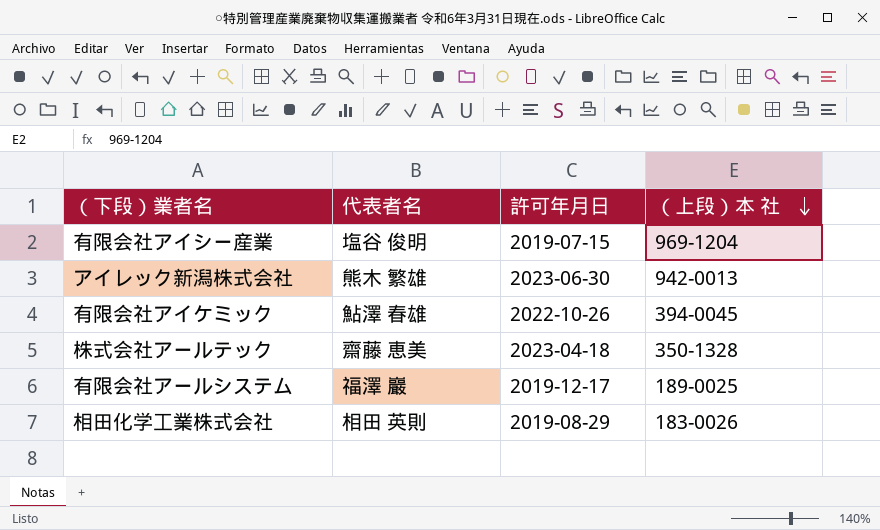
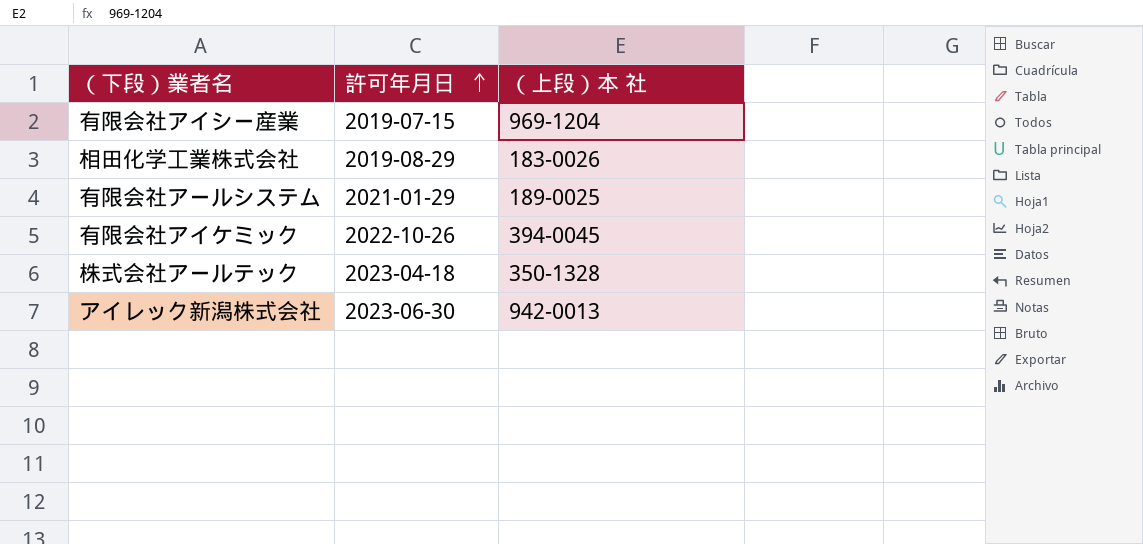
row order: （上段）本 社 descending -> 許可年月日 ascending
column 代表者名 | position: 2 -> none
有限会社アールシステム | 許可年月日: 2019-12-17 -> 2021-01-29

